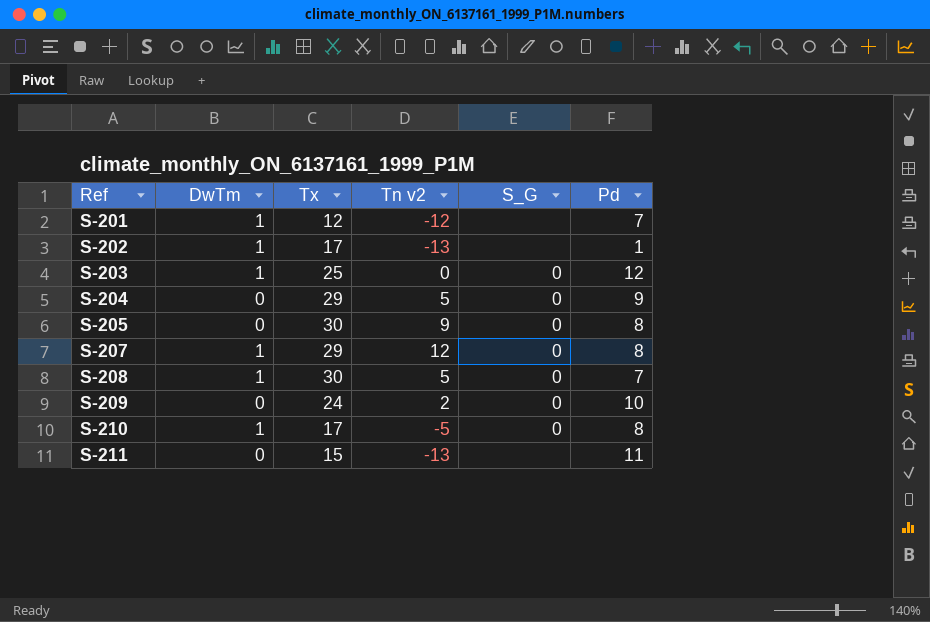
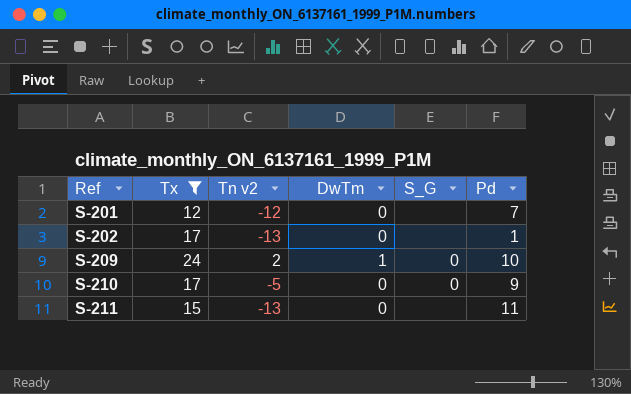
filter: none -> Tx <= 24
column DwTm | position: 2 -> 4
S-201 | DwTm: 1 -> 0
S-202 | DwTm: 1 -> 0
S-209 | DwTm: 0 -> 1
S-210 | DwTm: 1 -> 0
S-210 | Pd: 8 -> 9

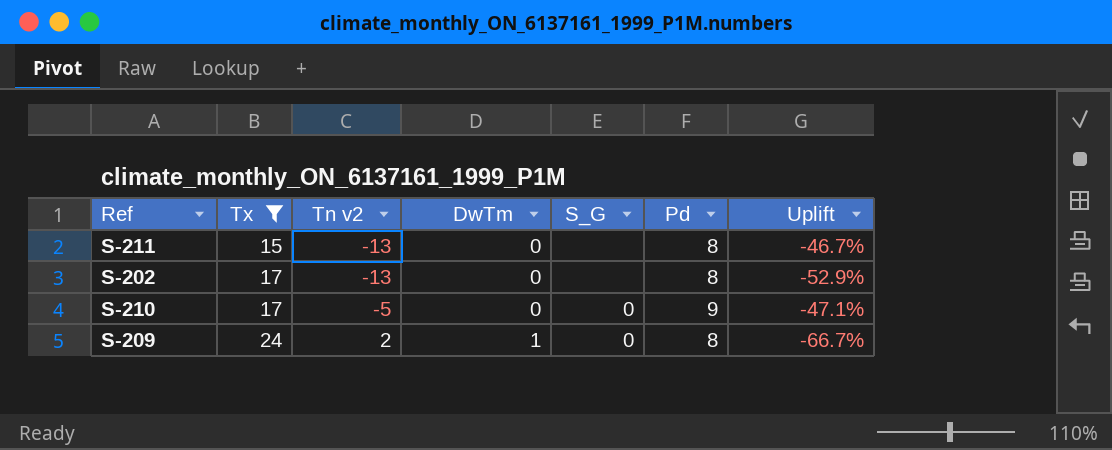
row order: Ref ascending -> Tx ascending
column Uplift | formula: none -> ([Pd] - [Tx]) / [Tx]
row S-201: 12 | -12 | 0 | none | 7 -> none
S-211 | Pd: 11 -> 8
S-202 | Pd: 1 -> 8
S-209 | Pd: 10 -> 8

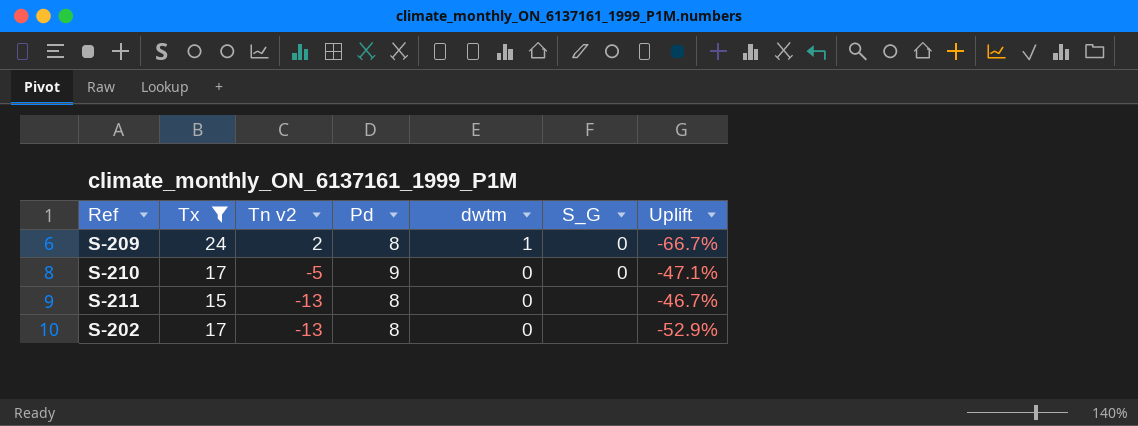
row order: Tx ascending -> Tn v2 descending
column Pd | position: 6 -> 4
column name: DwTm -> dwtm

